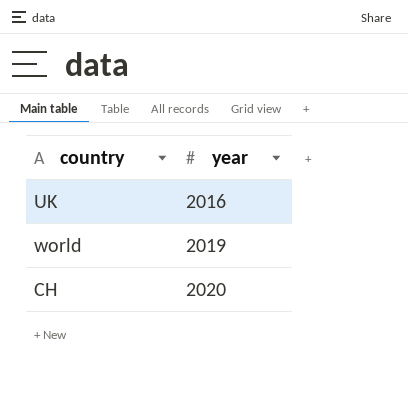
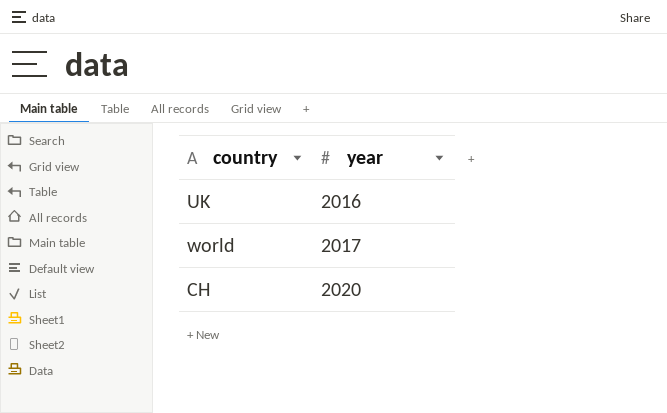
world | year: 2019 -> 2017

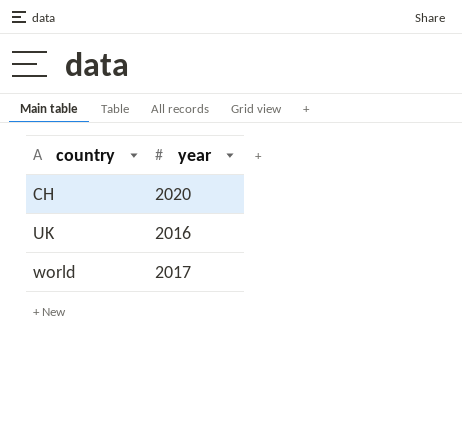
row order: year ascending -> country ascending

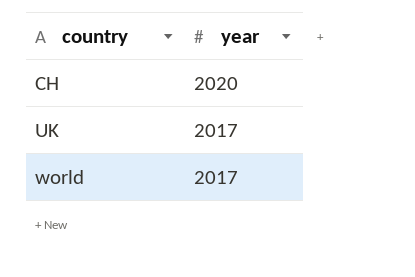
UK | year: 2016 -> 2017

